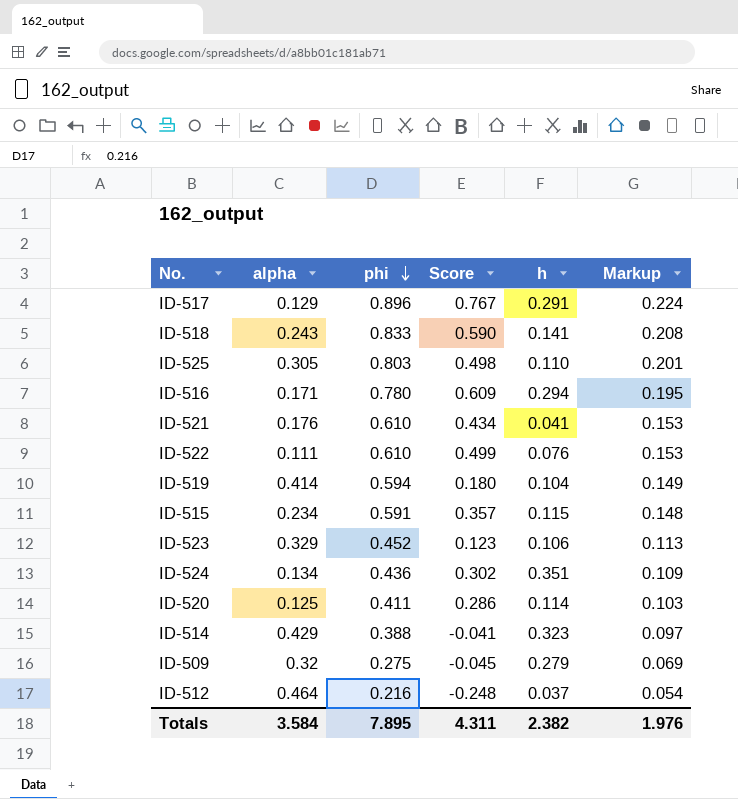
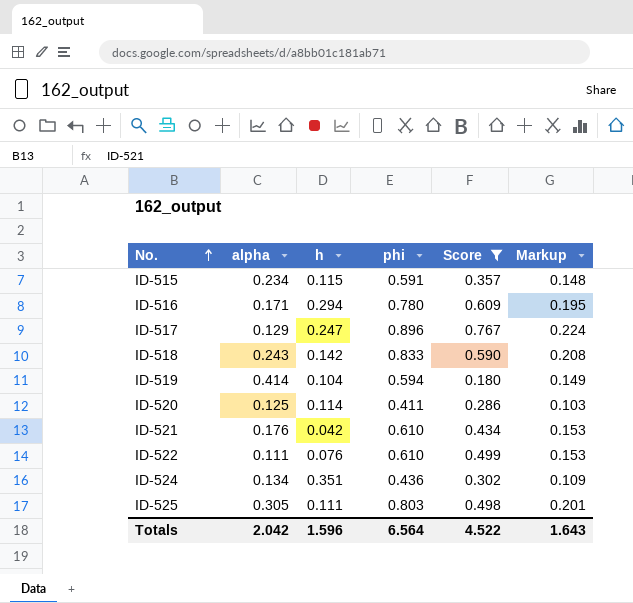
filter: none -> Score >= 0.180
row order: phi descending -> No. ascending
column h | position: 5 -> 3
ID-517 | h: 0.291 -> 0.247
ID-518 | h: 0.141 -> 0.142
ID-521 | h: 0.041 -> 0.042
ID-525 | h: 0.110 -> 0.111
Totals | alpha: 3.584 -> 2.042
Totals | h: 2.382 -> 1.596
Totals | phi: 7.895 -> 6.564
Totals | Score: 4.311 -> 4.522
Totals | Markup: 1.976 -> 1.643

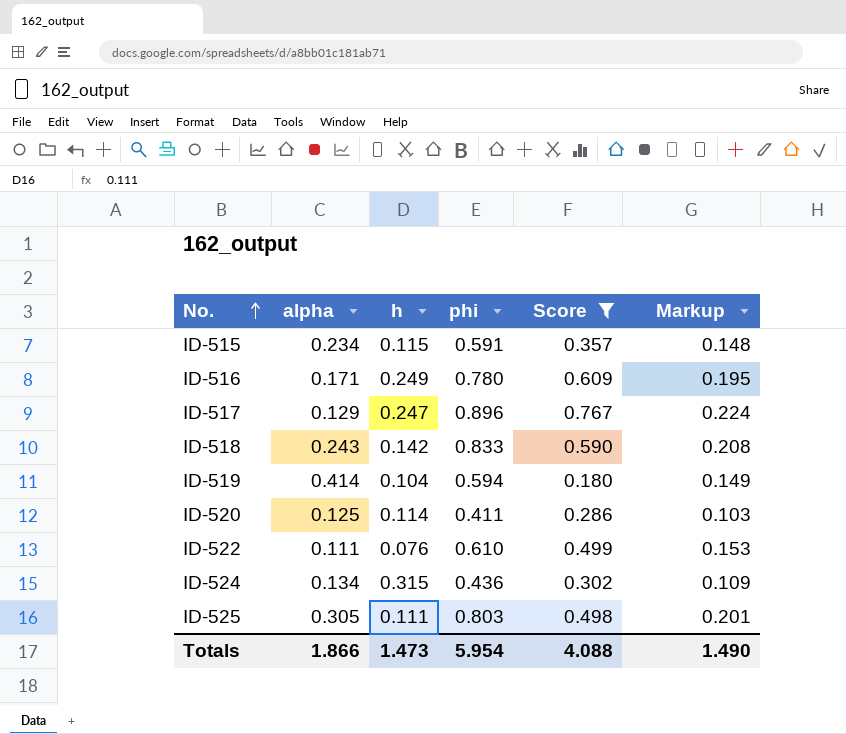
row ID-521: 0.176 | 0.042 | 0.610 | 0.434 | 0.153 -> none
ID-516 | h: 0.294 -> 0.249
ID-524 | h: 0.351 -> 0.315
Totals | alpha: 2.042 -> 1.866
Totals | h: 1.596 -> 1.473
Totals | phi: 6.564 -> 5.954
Totals | Score: 4.522 -> 4.088
Totals | Markup: 1.643 -> 1.490

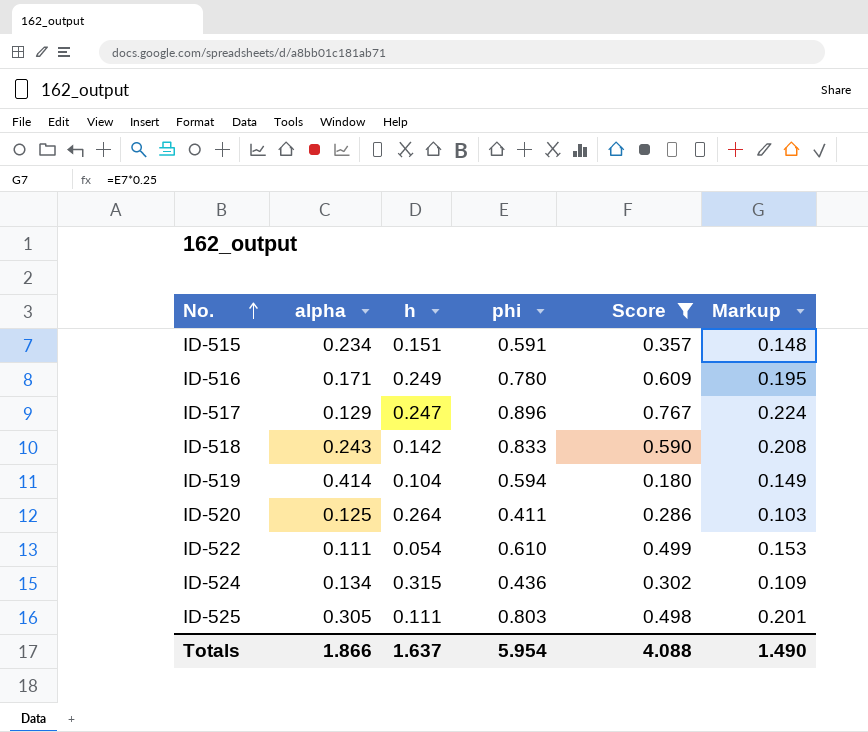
ID-515 | h: 0.115 -> 0.151
ID-520 | h: 0.114 -> 0.264
ID-522 | h: 0.076 -> 0.054
Totals | h: 1.473 -> 1.637

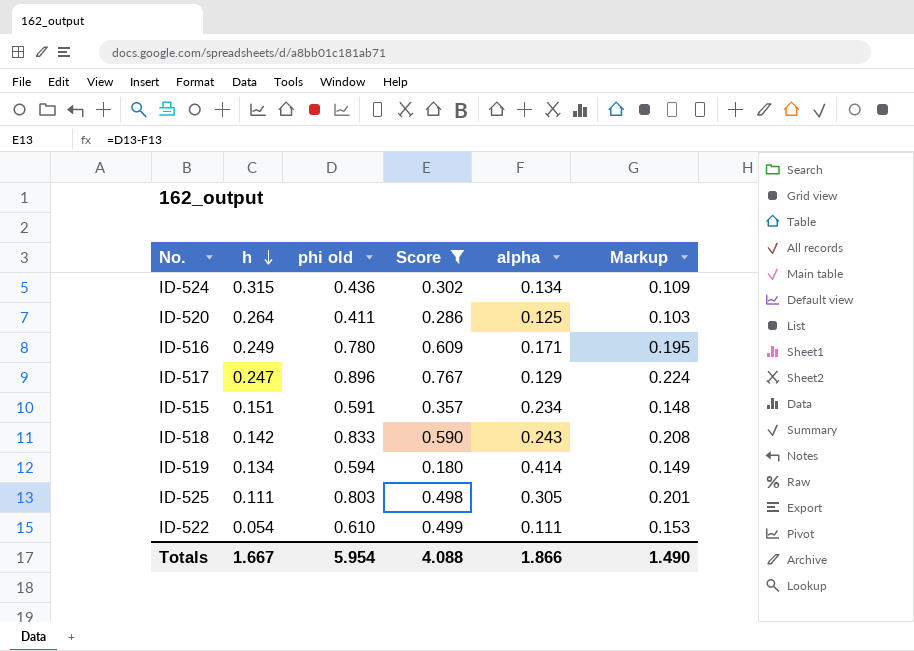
row order: No. ascending -> h descending
column name: phi -> phi old
column alpha | position: 2 -> 5
ID-519 | h: 0.104 -> 0.134
Totals | h: 1.637 -> 1.667

